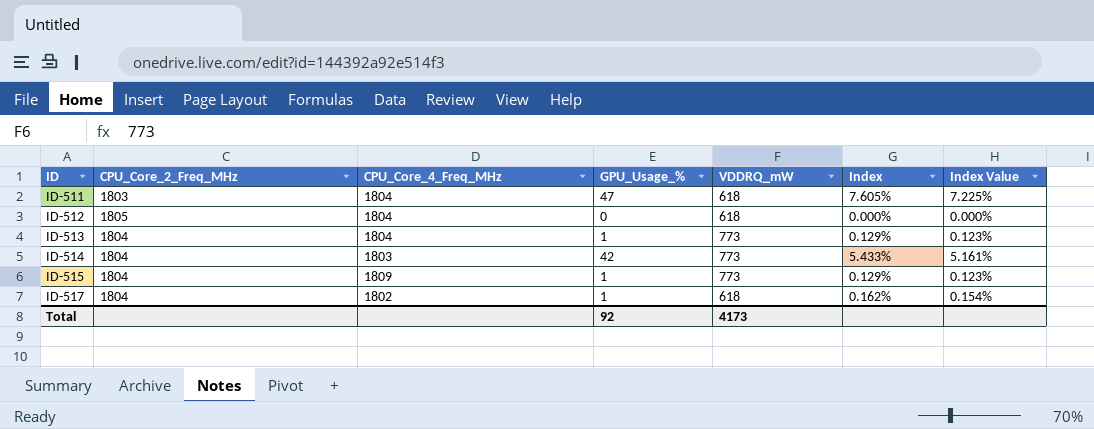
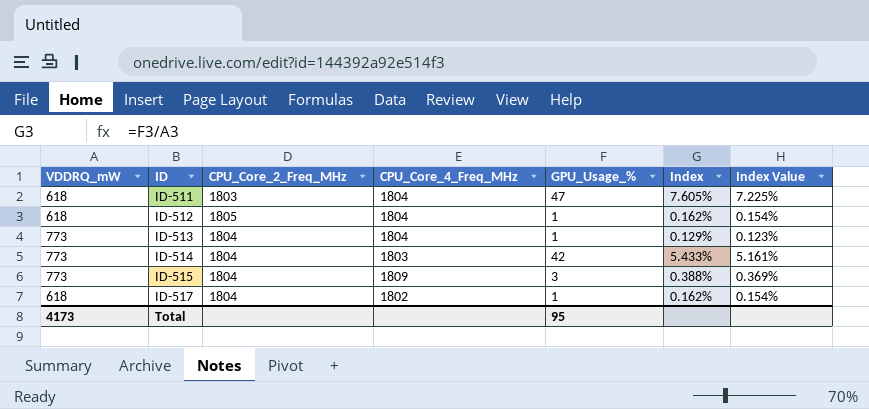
column VDDRQ_mW | position: 5 -> 1
ID-512 | GPU_Usage_%: 0 -> 1
ID-512 | Index: 0.000% -> 0.162%
ID-512 | Index Value: 0.000% -> 0.154%
ID-515 | GPU_Usage_%: 1 -> 3
ID-515 | Index: 0.129% -> 0.388%
ID-515 | Index Value: 0.123% -> 0.369%
Total | GPU_Usage_%: 92 -> 95

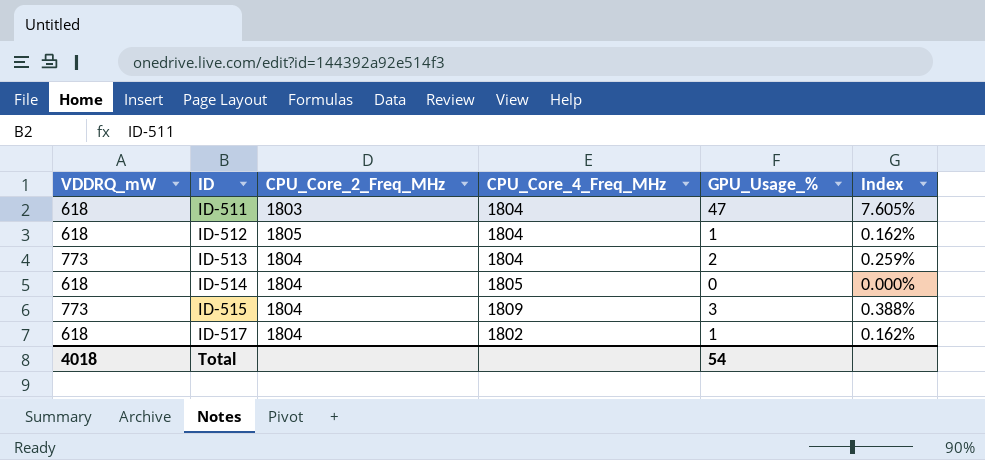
column Index Value | formula: [Index] * 0.95 -> none
ID-513 | GPU_Usage_%: 1 -> 2
ID-513 | Index: 0.129% -> 0.259%
ID-514 | VDDRQ_mW: 773 -> 618
ID-514 | CPU_Core_4_Freq_MHz: 1803 -> 1805
ID-514 | GPU_Usage_%: 42 -> 0
ID-514 | Index: 5.433% -> 0.000%
Total | VDDRQ_mW: 4173 -> 4018
Total | GPU_Usage_%: 95 -> 54

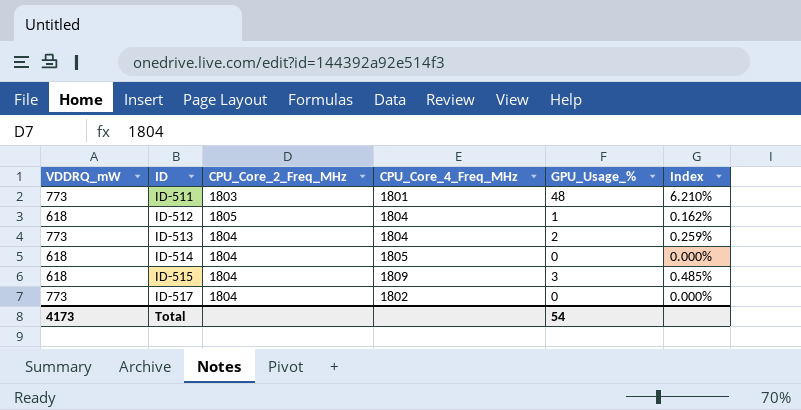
ID-511 | VDDRQ_mW: 618 -> 773
ID-511 | CPU_Core_4_Freq_MHz: 1804 -> 1801
ID-511 | GPU_Usage_%: 47 -> 48
ID-511 | Index: 7.605% -> 6.210%
ID-515 | VDDRQ_mW: 773 -> 618
ID-515 | Index: 0.388% -> 0.485%
ID-517 | VDDRQ_mW: 618 -> 773
ID-517 | GPU_Usage_%: 1 -> 0
ID-517 | Index: 0.162% -> 0.000%
Total | VDDRQ_mW: 4018 -> 4173

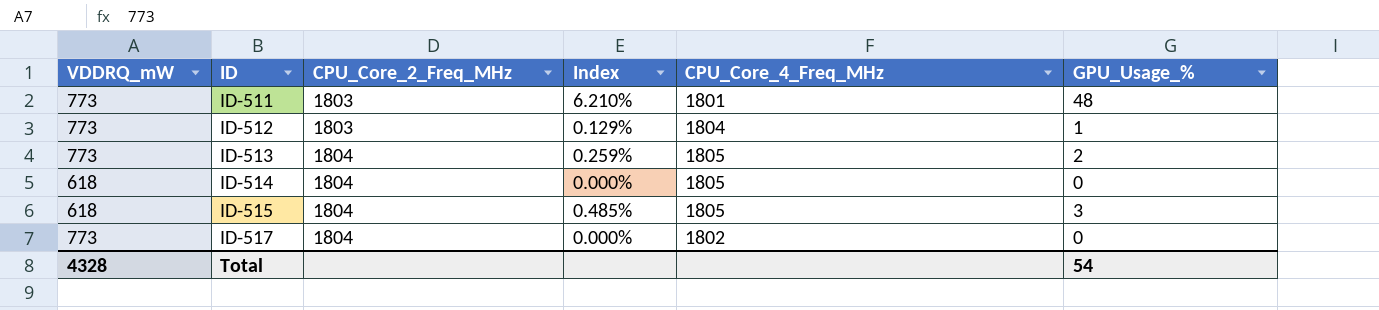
column Index | position: 6 -> 4
ID-512 | VDDRQ_mW: 618 -> 773
ID-512 | CPU_Core_2_Freq_MHz: 1805 -> 1803
ID-512 | Index: 0.162% -> 0.129%
ID-513 | CPU_Core_4_Freq_MHz: 1804 -> 1805
ID-515 | CPU_Core_4_Freq_MHz: 1809 -> 1805
Total | VDDRQ_mW: 4173 -> 4328

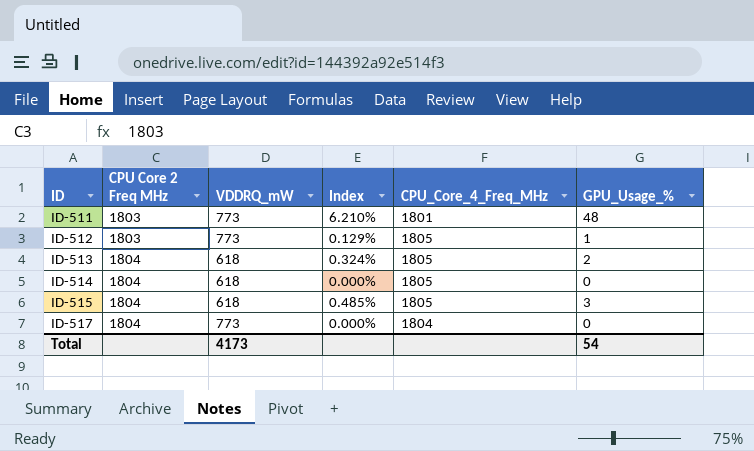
column name: CPU_Core_2_Freq_MHz -> CPU Core 2 Freq MHz
column VDDRQ_mW | position: 1 -> 3
ID-512 | CPU_Core_4_Freq_MHz: 1804 -> 1805
ID-513 | VDDRQ_mW: 773 -> 618
ID-513 | Index: 0.259% -> 0.324%
ID-517 | CPU_Core_4_Freq_MHz: 1802 -> 1804
Total | VDDRQ_mW: 4328 -> 4173

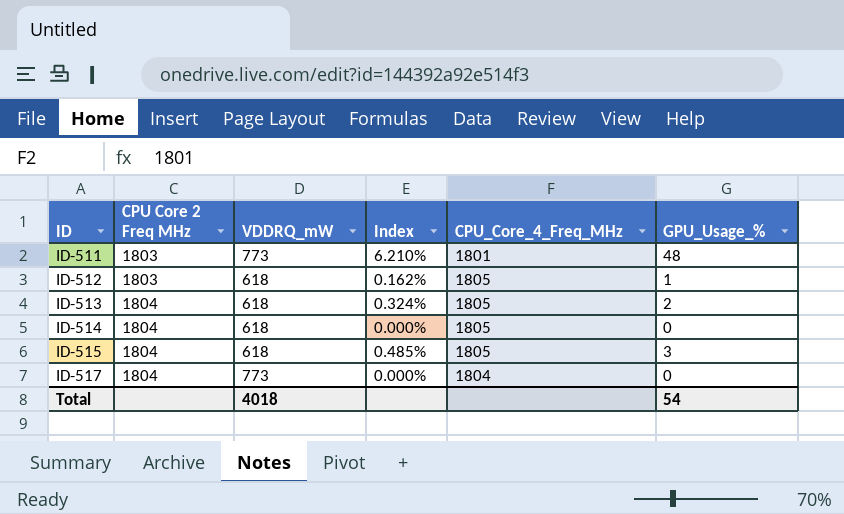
ID-512 | VDDRQ_mW: 773 -> 618
ID-512 | Index: 0.129% -> 0.162%
Total | VDDRQ_mW: 4173 -> 4018

